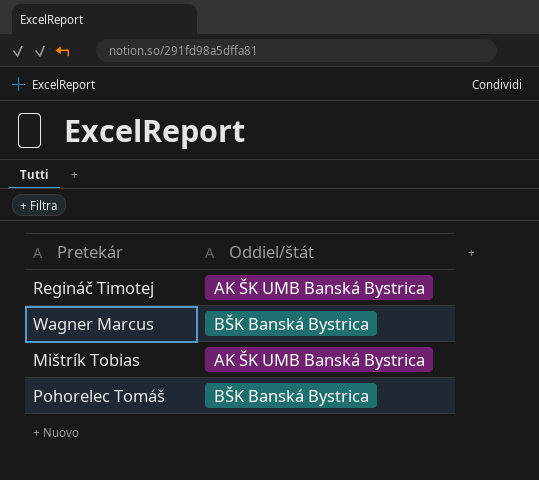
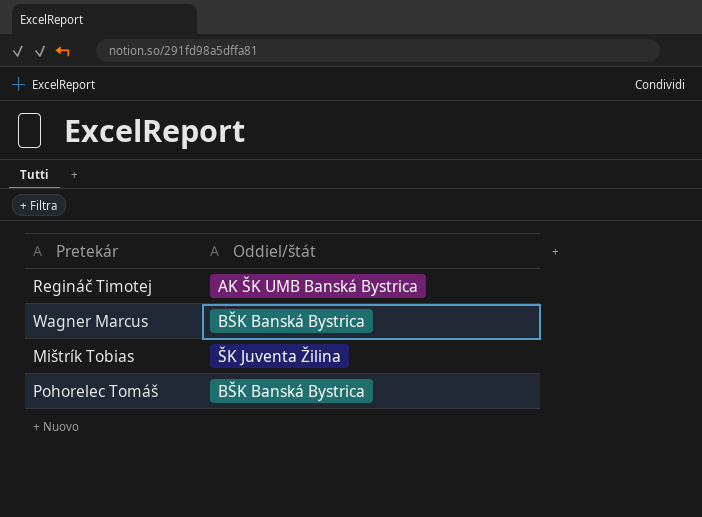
Mištrík Tobias | Oddiel/štát: AK ŠK UMB Banská Bystrica -> ŠK Juventa Žilina

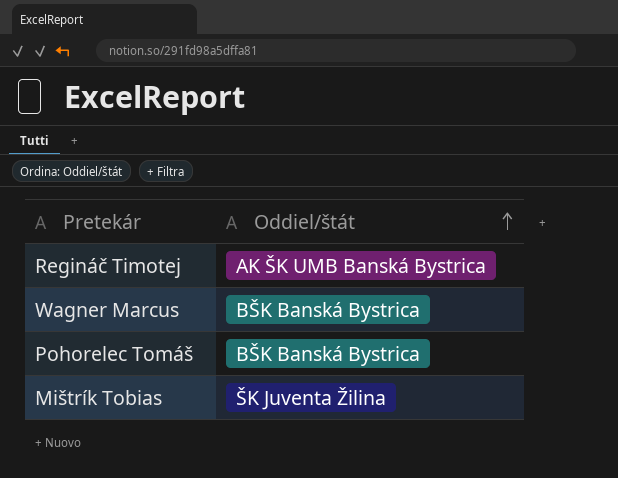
row order: none -> Oddiel/štát ascending

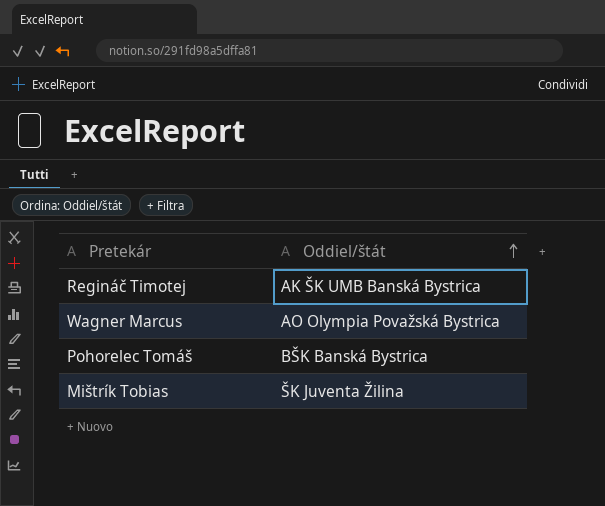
Wagner Marcus | Oddiel/štát: BŠK Banská Bystrica -> AO Olympia Považská Bystrica

